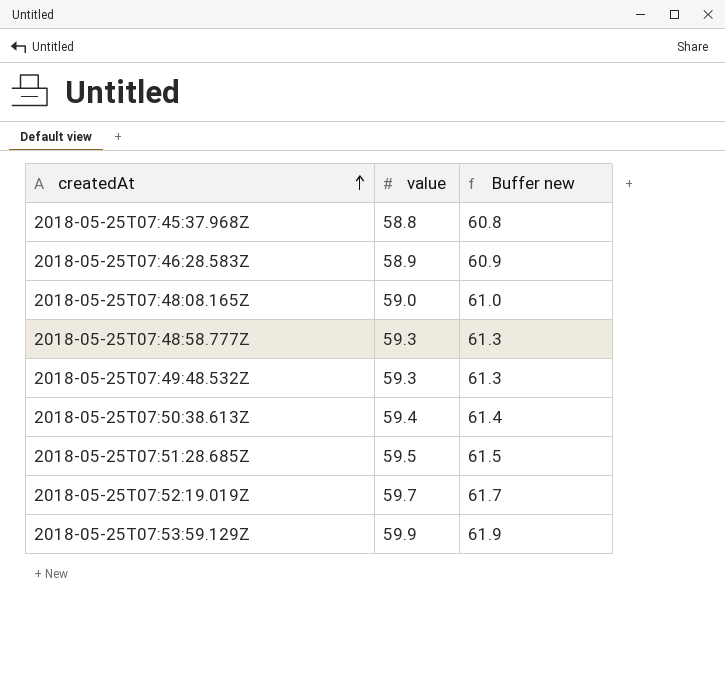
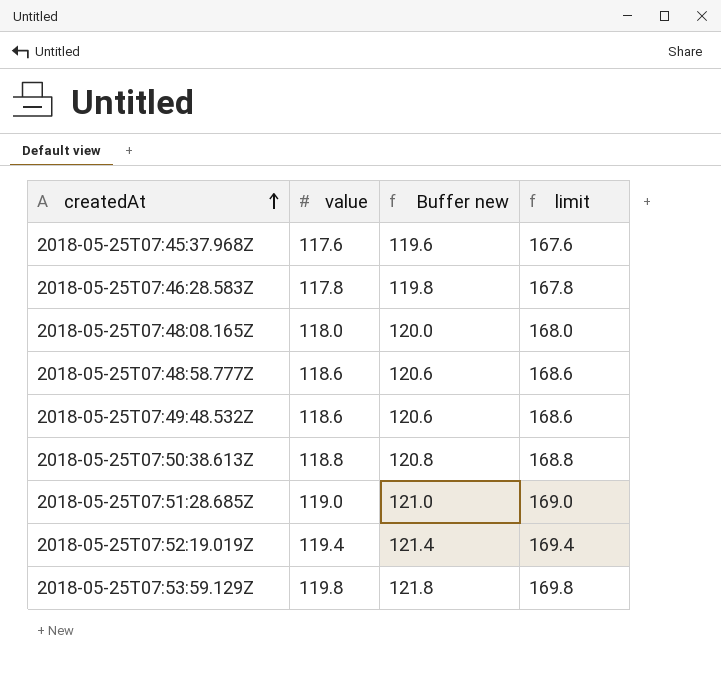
column limit | formula: none -> [value] + 50
2018-05-25T07:45:37.968Z | value: 58.8 -> 117.6
2018-05-25T07:45:37.968Z | Buffer new: 60.8 -> 119.6
2018-05-25T07:46:28.583Z | value: 58.9 -> 117.8
2018-05-25T07:46:28.583Z | Buffer new: 60.9 -> 119.8
2018-05-25T07:48:08.165Z | value: 59.0 -> 118.0
2018-05-25T07:48:08.165Z | Buffer new: 61.0 -> 120.0
2018-05-25T07:48:58.777Z | value: 59.3 -> 118.6
2018-05-25T07:48:58.777Z | Buffer new: 61.3 -> 120.6
2018-05-25T07:49:48.532Z | value: 59.3 -> 118.6
2018-05-25T07:49:48.532Z | Buffer new: 61.3 -> 120.6
2018-05-25T07:50:38.613Z | value: 59.4 -> 118.8
2018-05-25T07:50:38.613Z | Buffer new: 61.4 -> 120.8
2018-05-25T07:51:28.685Z | value: 59.5 -> 119.0
2018-05-25T07:51:28.685Z | Buffer new: 61.5 -> 121.0
2018-05-25T07:52:19.019Z | value: 59.7 -> 119.4
2018-05-25T07:52:19.019Z | Buffer new: 61.7 -> 121.4
2018-05-25T07:53:59.129Z | value: 59.9 -> 119.8
2018-05-25T07:53:59.129Z | Buffer new: 61.9 -> 121.8

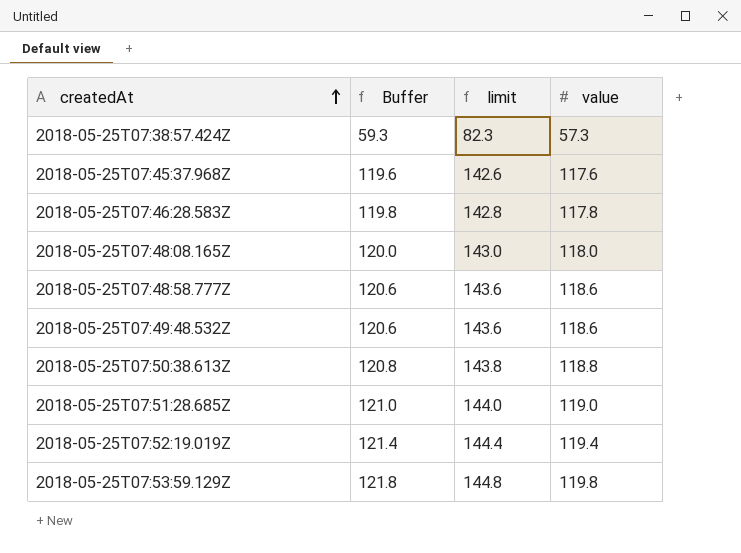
column name: Buffer new -> Buffer
column limit | formula: [value] + 50 -> [value] + 25
column value | position: 2 -> 4
row 2018-05-25T07:38:57.424Z: none -> 59.3 | 82.3 | 57.3

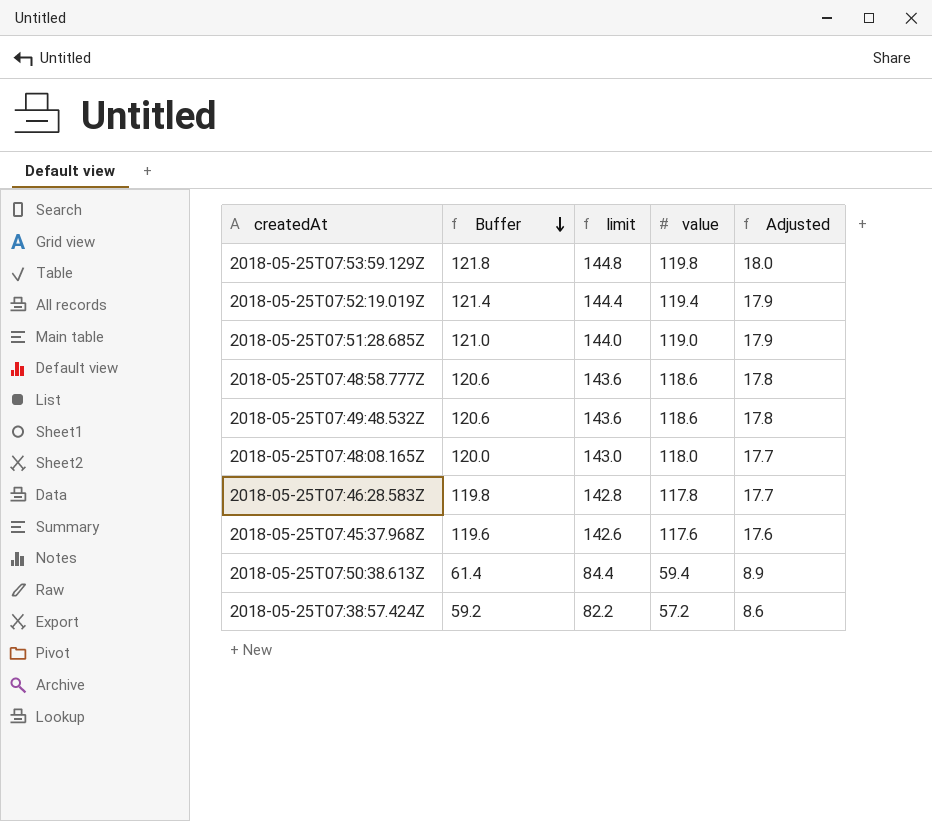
row order: createdAt ascending -> Buffer descending
column Adjusted | formula: none -> [value] * 0.15
2018-05-25T07:50:38.613Z | Buffer: 120.8 -> 61.4
2018-05-25T07:50:38.613Z | limit: 143.8 -> 84.4
2018-05-25T07:50:38.613Z | value: 118.8 -> 59.4
2018-05-25T07:38:57.424Z | Buffer: 59.3 -> 59.2
2018-05-25T07:38:57.424Z | limit: 82.3 -> 82.2
2018-05-25T07:38:57.424Z | value: 57.3 -> 57.2

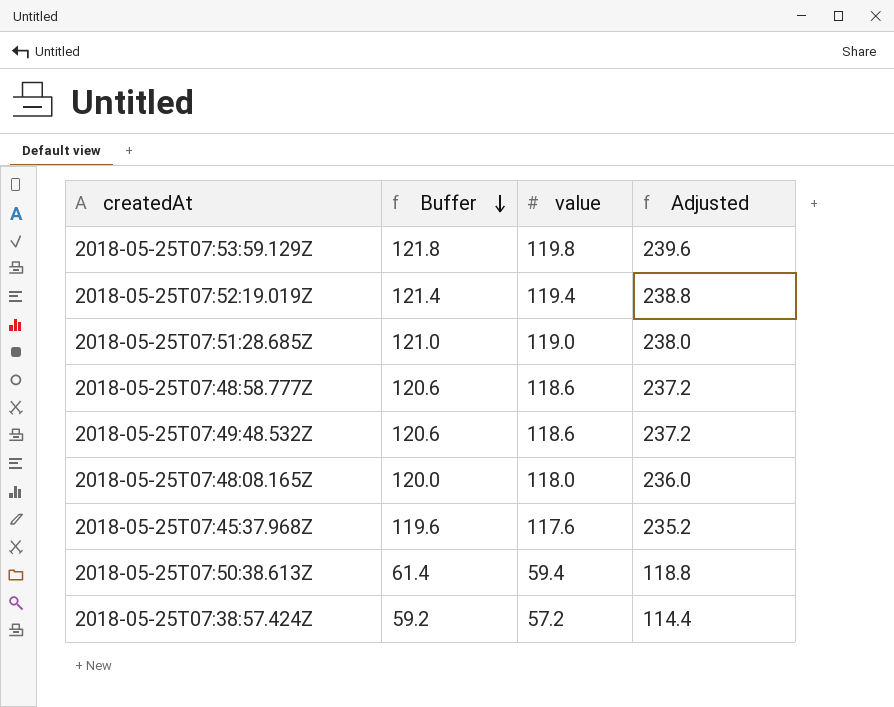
column limit | formula: [value] + 25 -> none
column Adjusted | formula: [value] * 0.15 -> [value] * 2
row 2018-05-25T07:46:28.583Z: 119.8 | 142.8 | 117.8 | 17.7 -> none

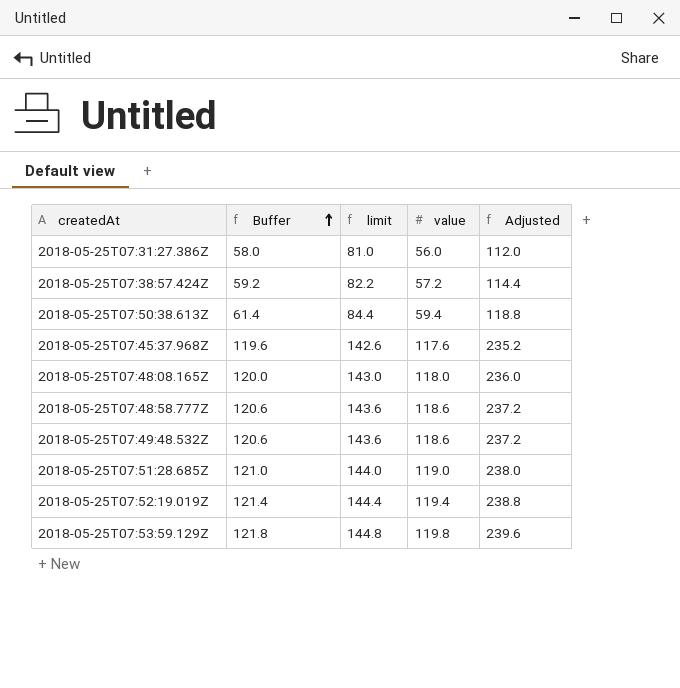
row order: Buffer descending -> Buffer ascending
column limit | formula: none -> [value] + 25
row 2018-05-25T07:31:27.386Z: none -> 58.0 | 81.0 | 56.0 | 112.0

